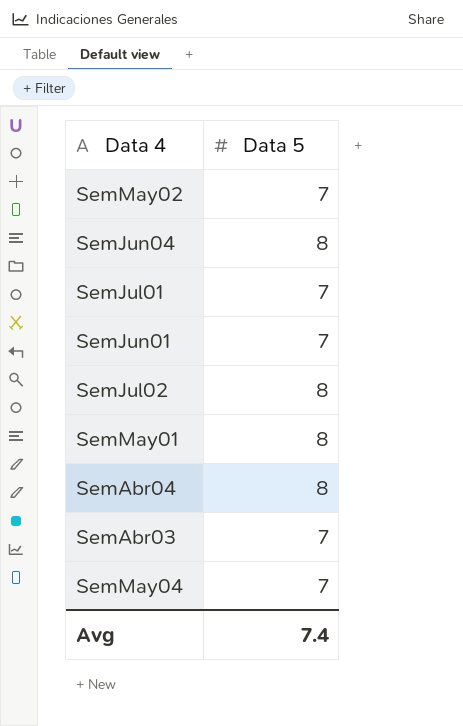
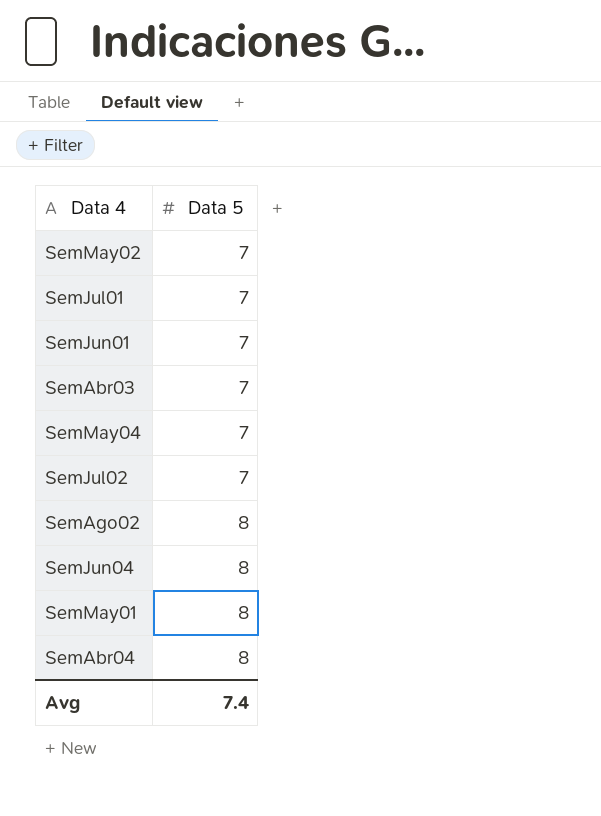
row order: none -> Data 5 ascending
SemJul02 | Data 5: 8 -> 7
row SemAgo02: none -> 8

